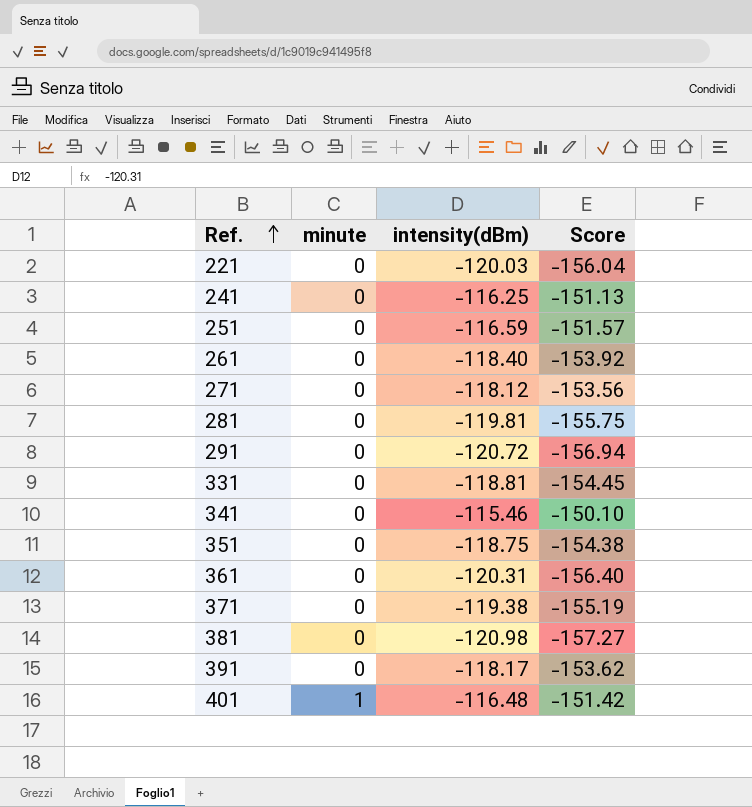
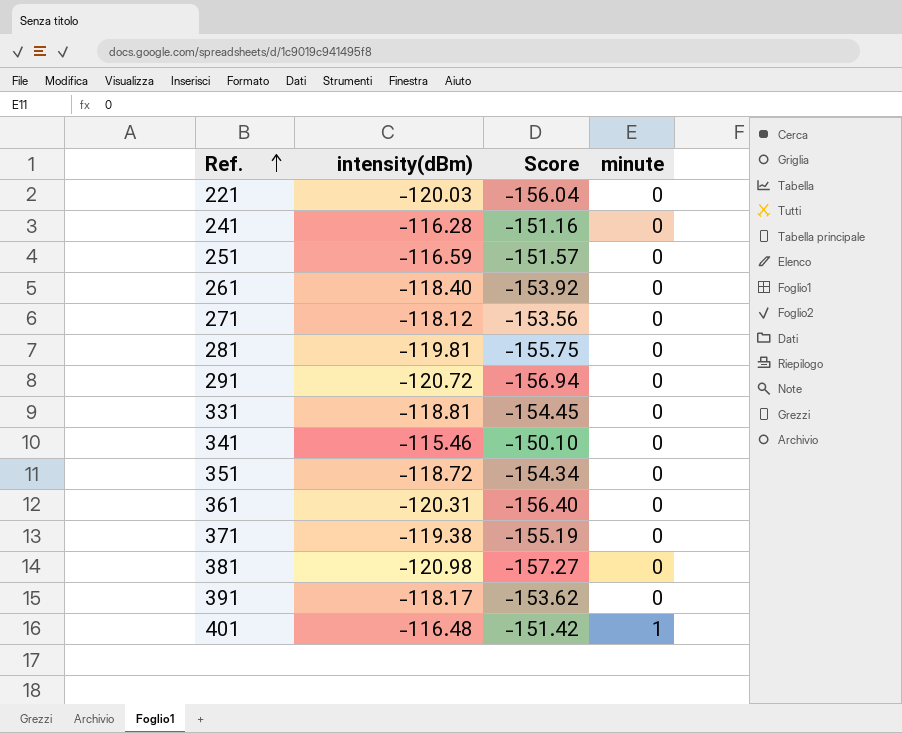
column minute | position: 2 -> 4
241 | intensity(dBm): -116.25 -> -116.28
241 | Score: -151.13 -> -151.16
351 | intensity(dBm): -118.75 -> -118.72
351 | Score: -154.38 -> -154.34

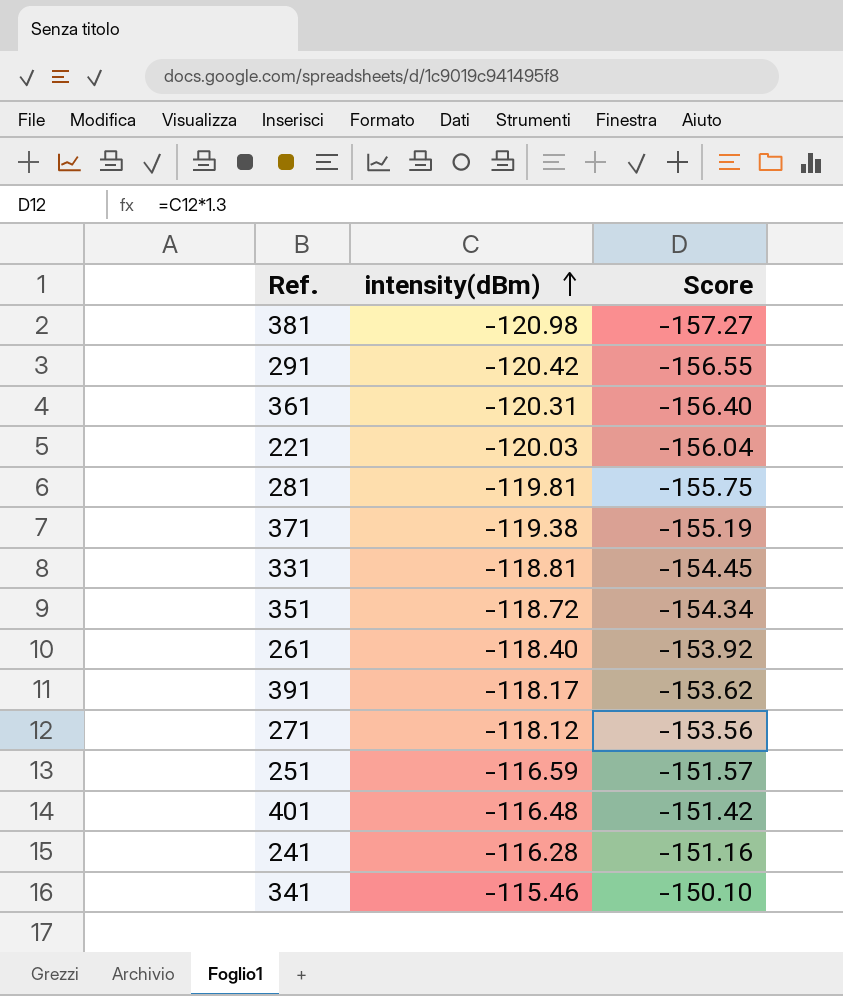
row order: Ref. ascending -> intensity(dBm) ascending
column minute | position: 4 -> none
291 | intensity(dBm): -120.72 -> -120.42
291 | Score: -156.94 -> -156.55

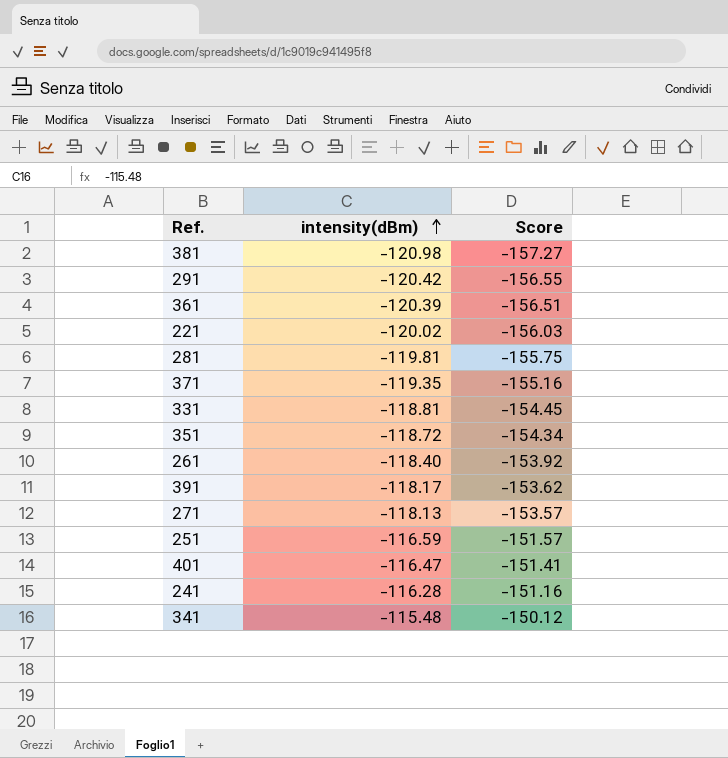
361 | intensity(dBm): -120.31 -> -120.39
361 | Score: -156.40 -> -156.51
221 | intensity(dBm): -120.03 -> -120.02
221 | Score: -156.04 -> -156.03
371 | intensity(dBm): -119.38 -> -119.35
371 | Score: -155.19 -> -155.16
271 | intensity(dBm): -118.12 -> -118.13
271 | Score: -153.56 -> -153.57
401 | intensity(dBm): -116.48 -> -116.47
401 | Score: -151.42 -> -151.41
341 | intensity(dBm): -115.46 -> -115.48
341 | Score: -150.10 -> -150.12

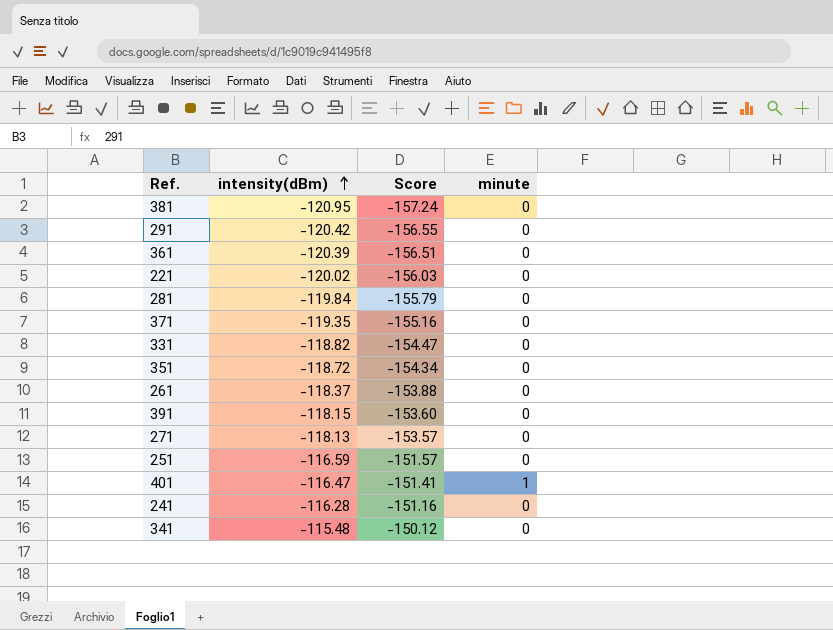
column minute | position: none -> 4
381 | intensity(dBm): -120.98 -> -120.95
381 | Score: -157.27 -> -157.24
281 | intensity(dBm): -119.81 -> -119.84
281 | Score: -155.75 -> -155.79
331 | intensity(dBm): -118.81 -> -118.82
331 | Score: -154.45 -> -154.47
261 | intensity(dBm): -118.40 -> -118.37
261 | Score: -153.92 -> -153.88
391 | intensity(dBm): -118.17 -> -118.15
391 | Score: -153.62 -> -153.60

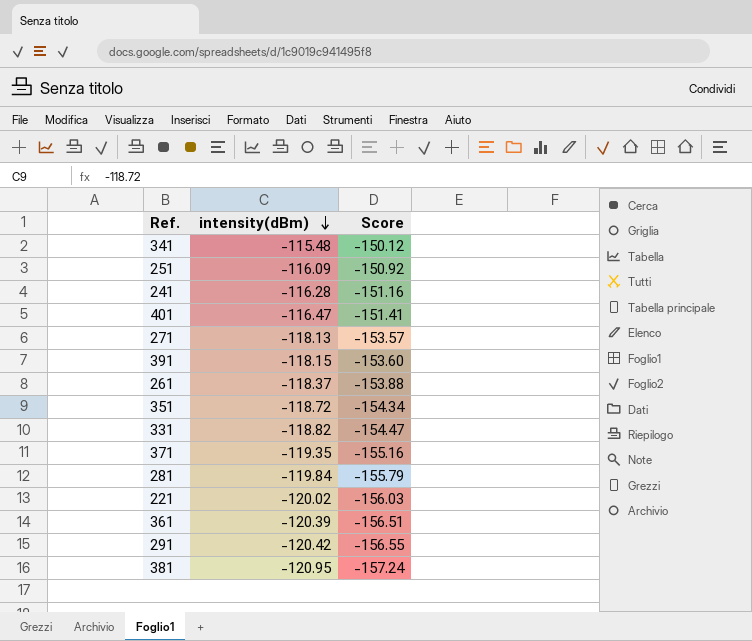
row order: intensity(dBm) ascending -> intensity(dBm) descending
column minute | position: 4 -> none
251 | intensity(dBm): -116.59 -> -116.09
251 | Score: -151.57 -> -150.92

